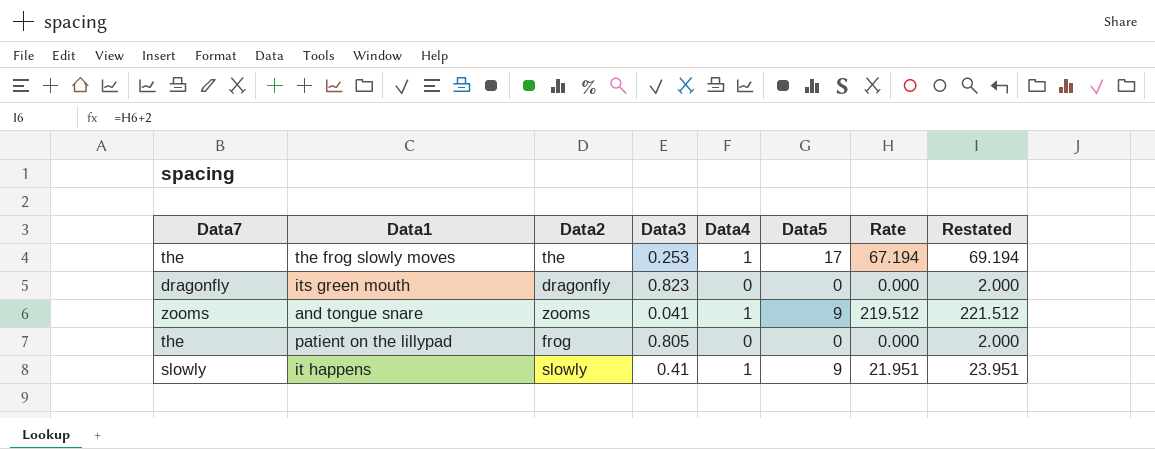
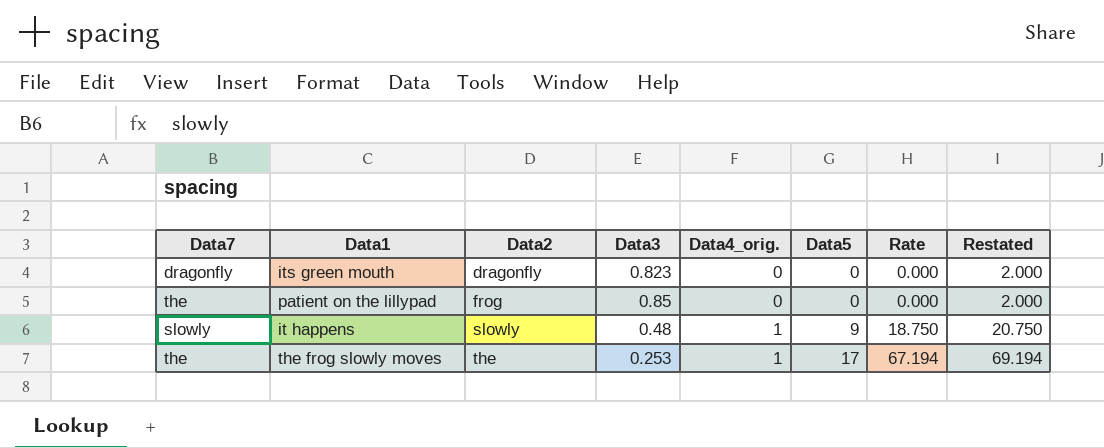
row order: none -> Data2 ascending
column name: Data4 -> Data4_orig.
row and tongue snare: zooms | zooms | 0.041 | 1 | 9 | 219.512 | 221.512 -> none
patient on the lillypad | Data3: 0.805 -> 0.85
it happens | Data3: 0.41 -> 0.48
it happens | Rate: 21.951 -> 18.750
it happens | Restated: 23.951 -> 20.750

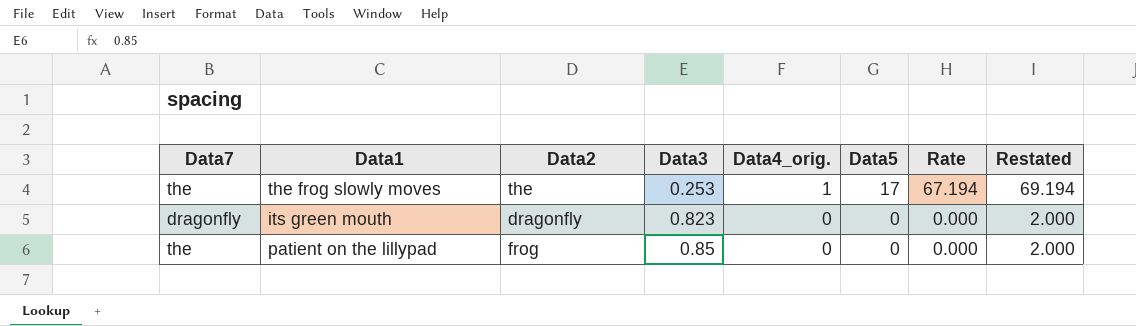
row order: Data2 ascending -> Data3 ascending
row it happens: slowly | slowly | 0.48 | 1 | 9 | 18.750 | 20.750 -> none

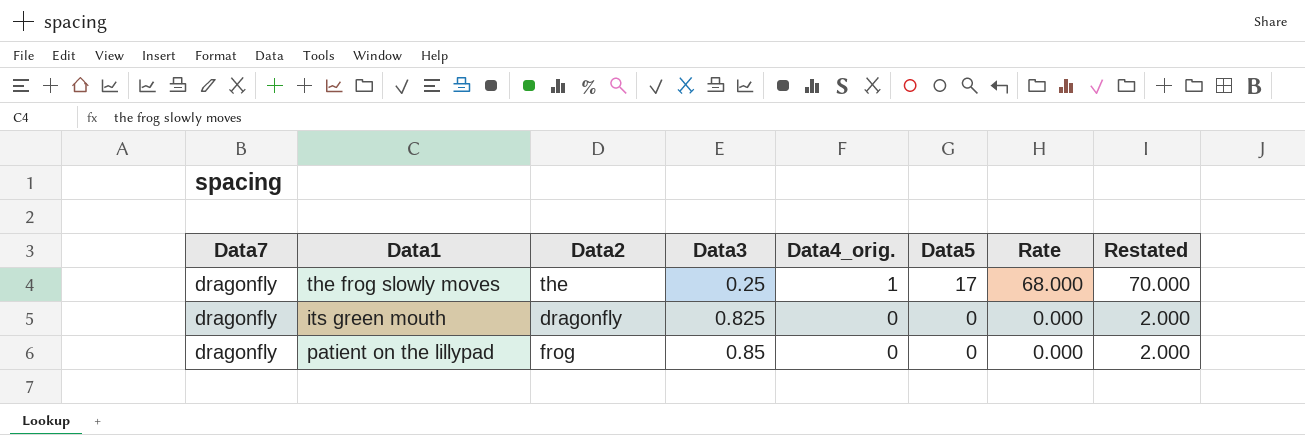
the frog slowly moves | Data7: the -> dragonfly
the frog slowly moves | Data3: 0.253 -> 0.25
the frog slowly moves | Rate: 67.194 -> 68.000
the frog slowly moves | Restated: 69.194 -> 70.000
its green mouth | Data3: 0.823 -> 0.825
patient on the lillypad | Data7: the -> dragonfly

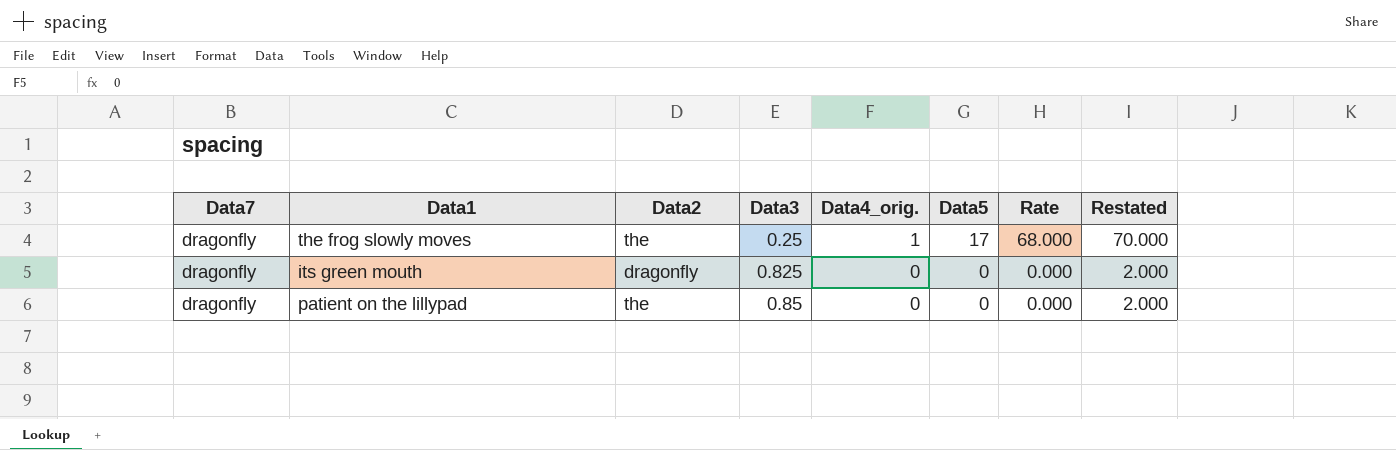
patient on the lillypad | Data2: frog -> the

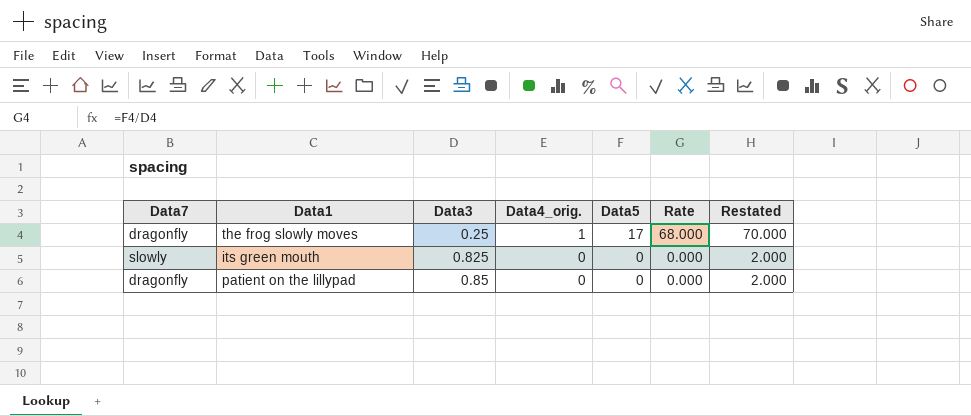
column Data2 | position: 3 -> none
its green mouth | Data7: dragonfly -> slowly

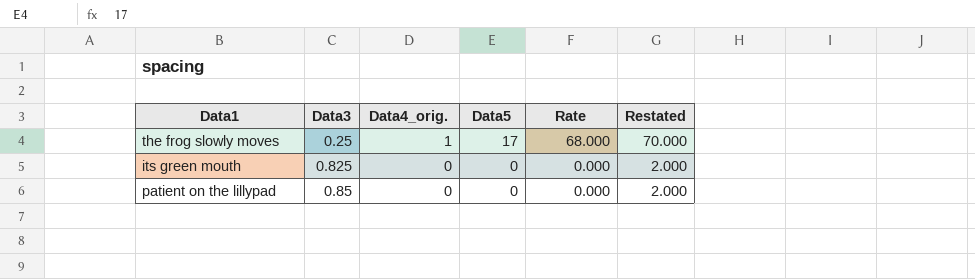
column Data7 | position: 1 -> none

